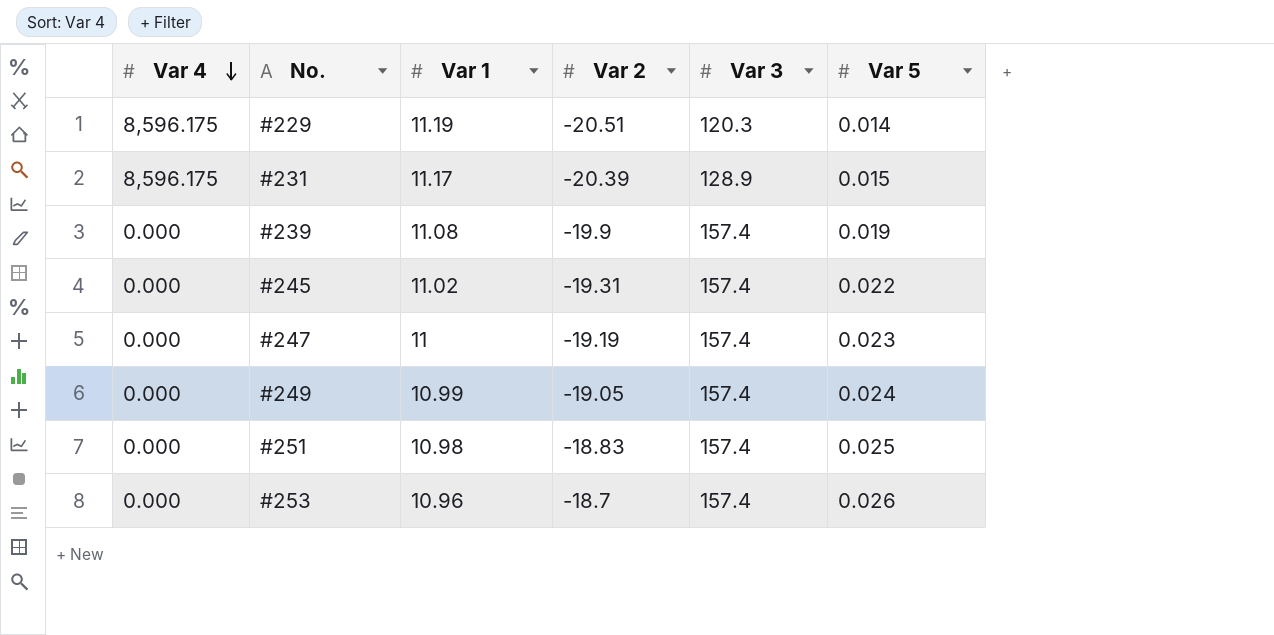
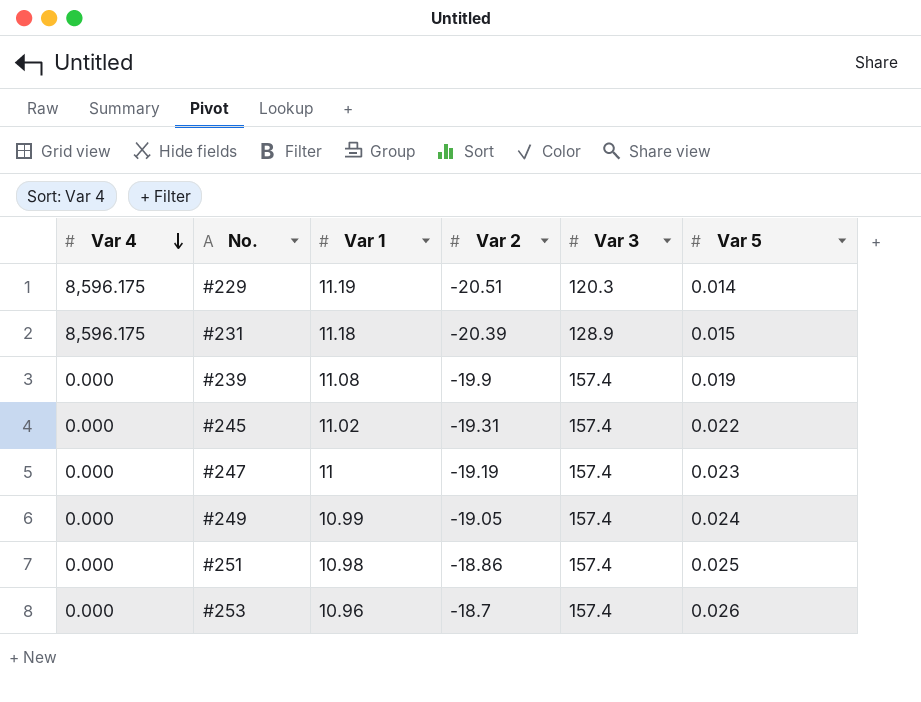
#231 | Var 1: 11.17 -> 11.18
#251 | Var 2: -18.83 -> -18.86

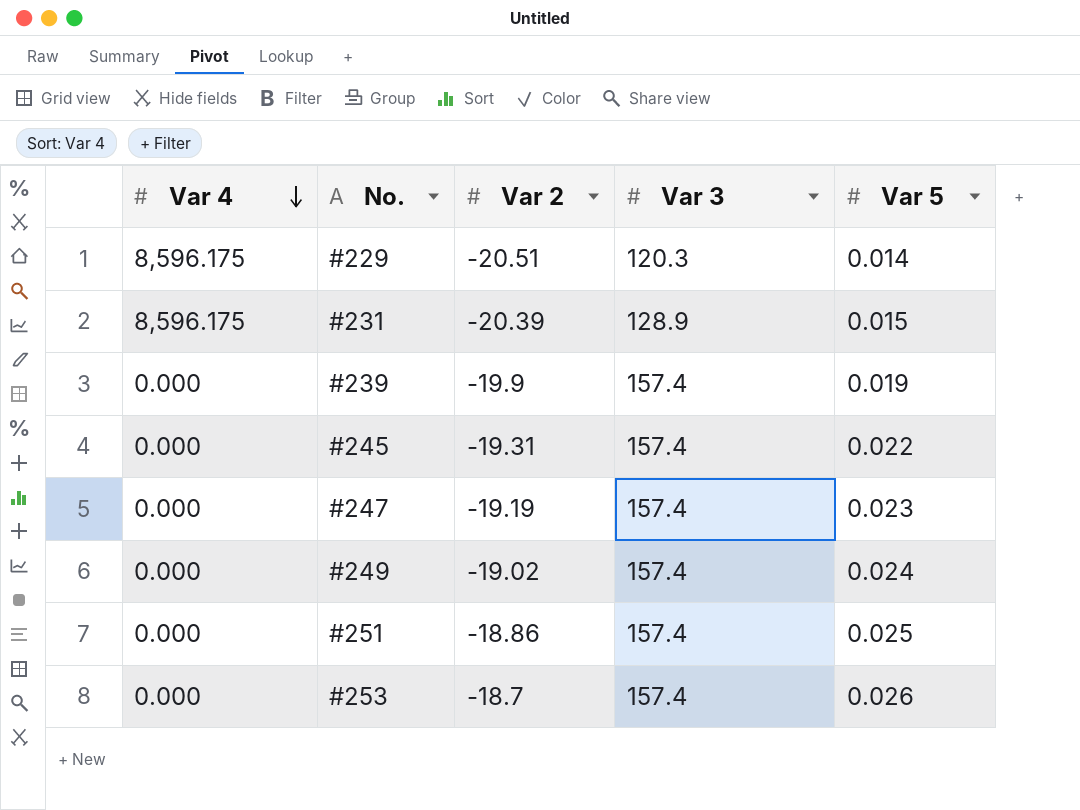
column Var 1 | position: 3 -> none
#249 | Var 2: -19.05 -> -19.02

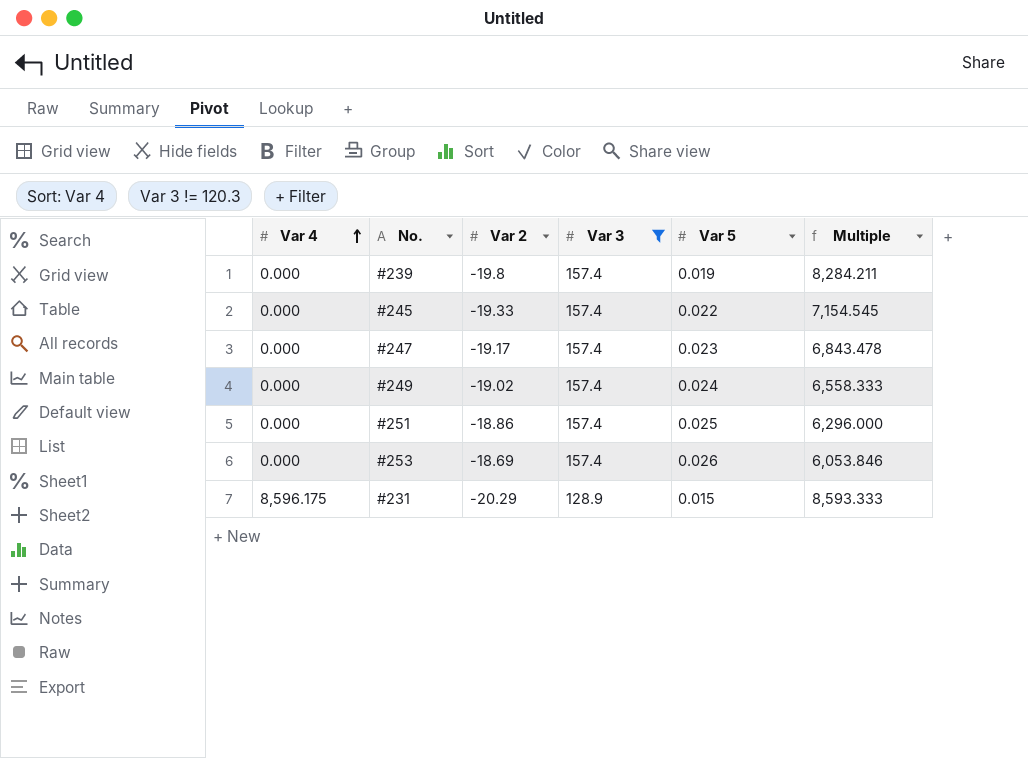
filter: none -> Var 3 != 120.3
row order: Var 4 descending -> Var 4 ascending
column Multiple | formula: none -> [Var 3] / [Var 5]
#239 | Var 2: -19.9 -> -19.8
#245 | Var 2: -19.31 -> -19.33
#247 | Var 2: -19.19 -> -19.17
#253 | Var 2: -18.7 -> -18.69
#231 | Var 2: -20.39 -> -20.29

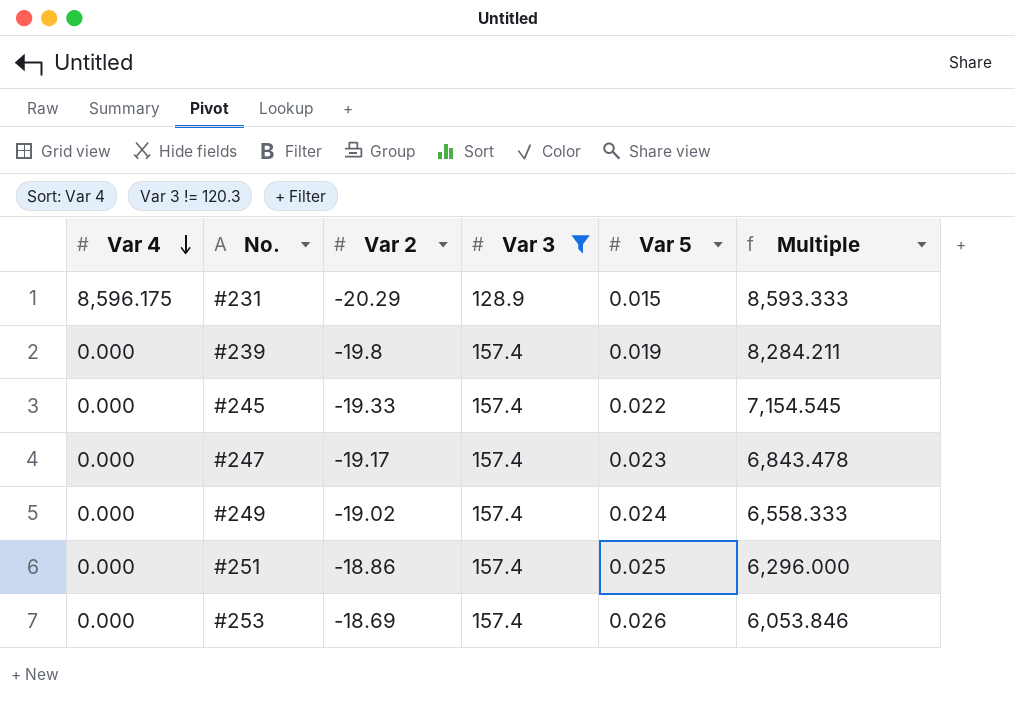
row order: Var 4 ascending -> Var 4 descending

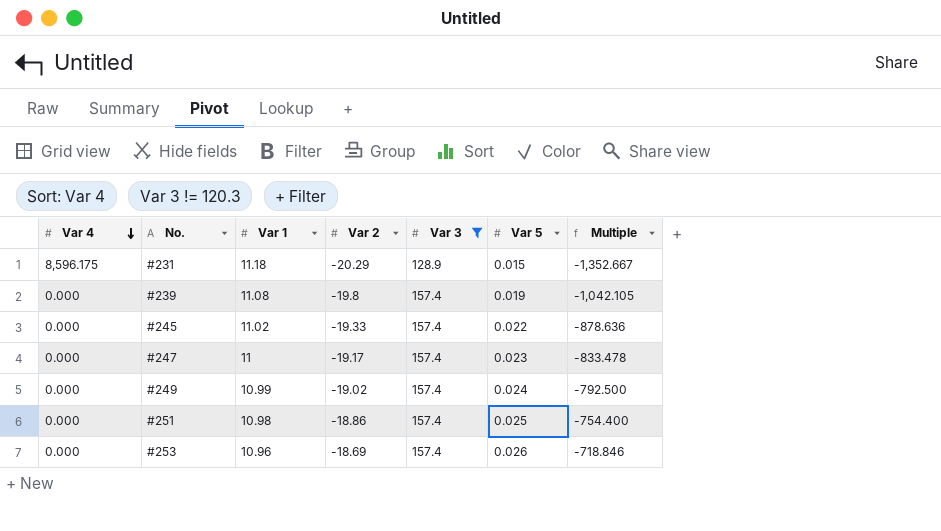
column Var 1 | position: none -> 3
column Multiple | formula: [Var 3] / [Var 5] -> [Var 2] / [Var 5]

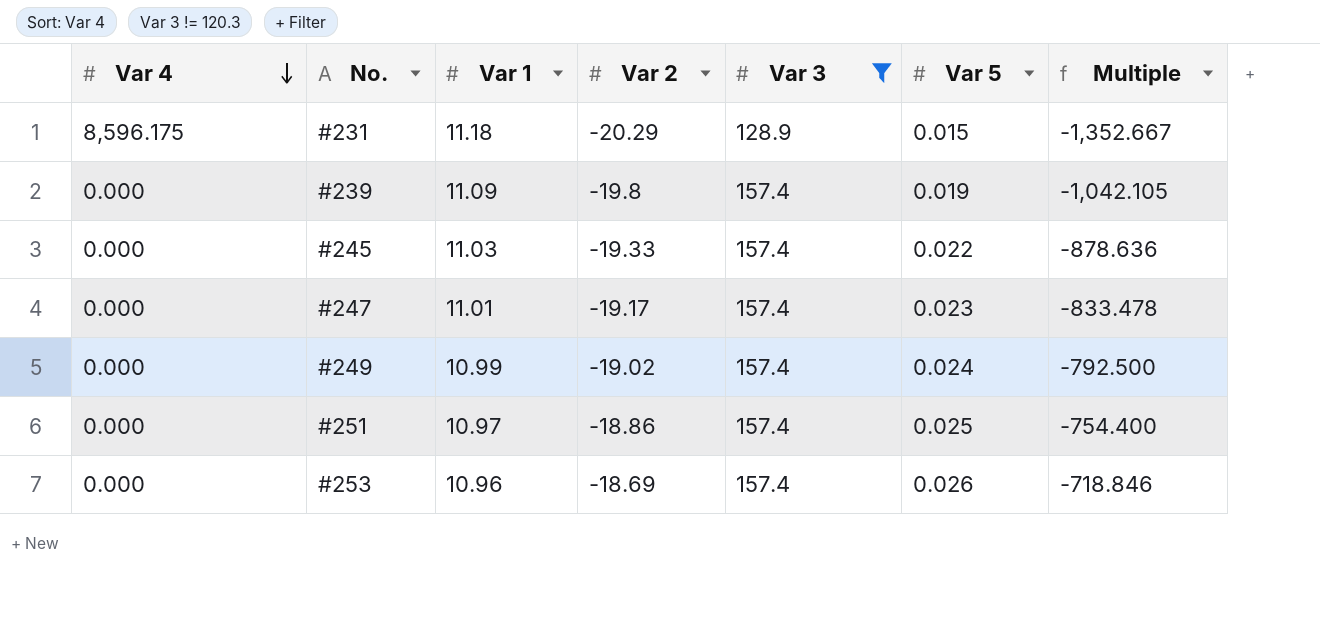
#239 | Var 1: 11.08 -> 11.09
#245 | Var 1: 11.02 -> 11.03
#247 | Var 1: 11 -> 11.01
#251 | Var 1: 10.98 -> 10.97

